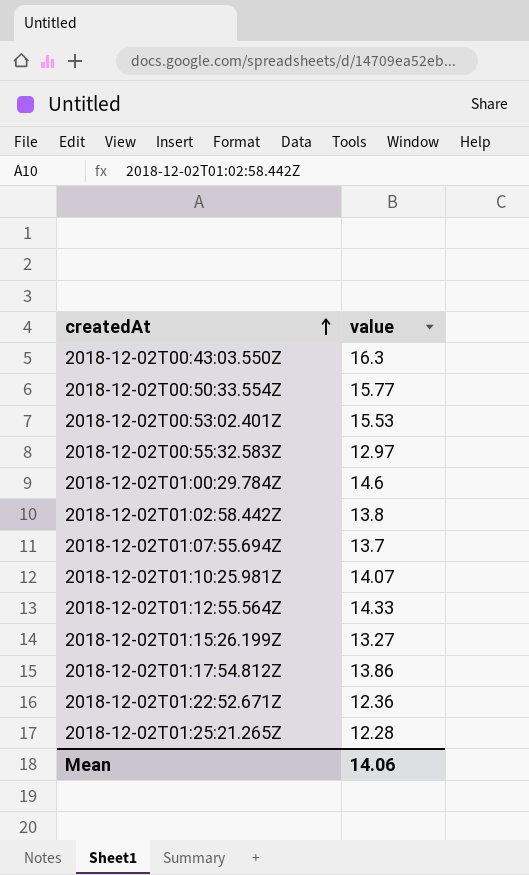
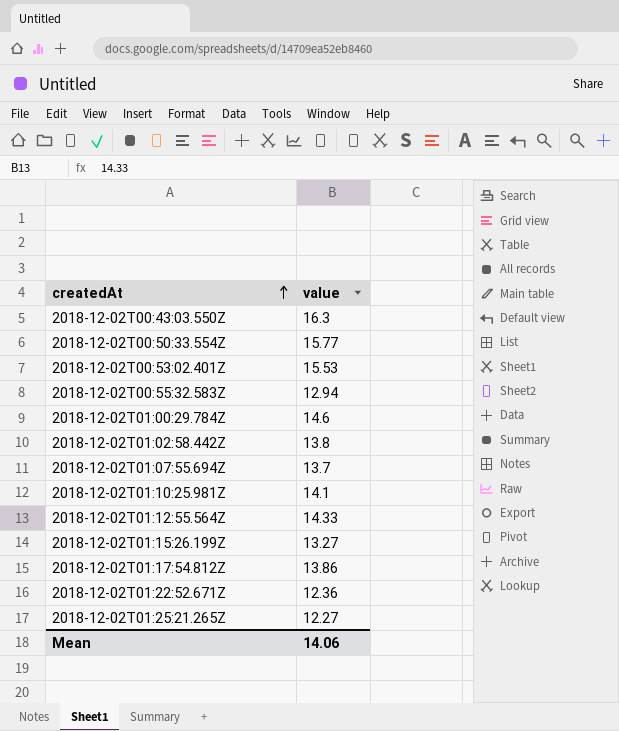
2018-12-02T00:55:32.583Z | value: 12.97 -> 12.94
2018-12-02T01:10:25.981Z | value: 14.07 -> 14.1
2018-12-02T01:25:21.265Z | value: 12.28 -> 12.27

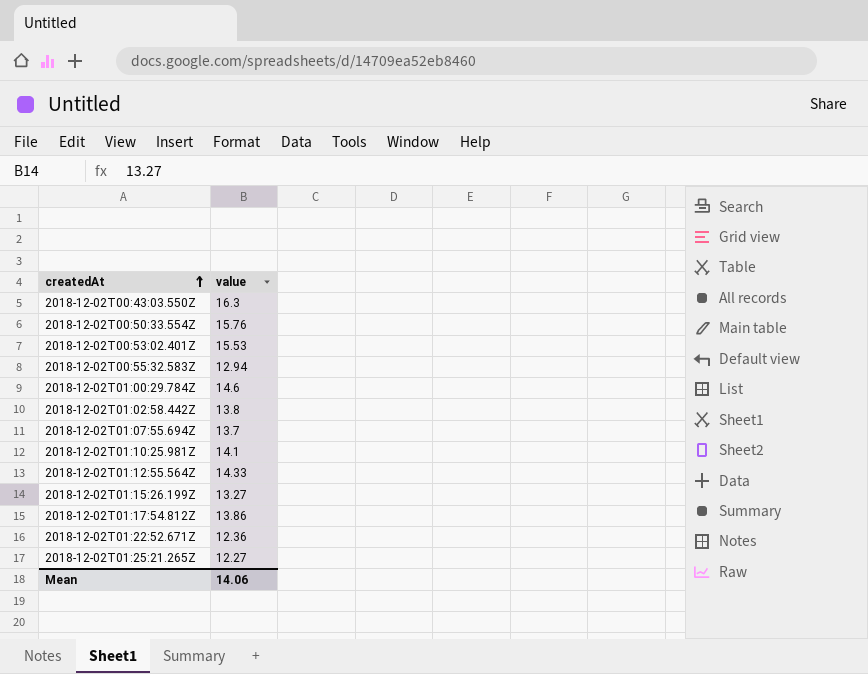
2018-12-02T00:50:33.554Z | value: 15.77 -> 15.76

